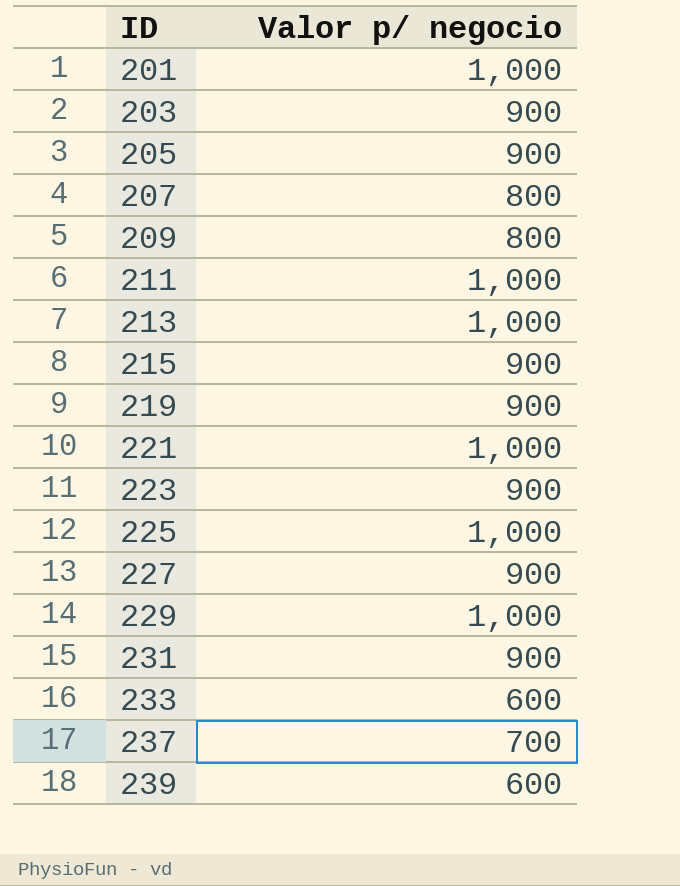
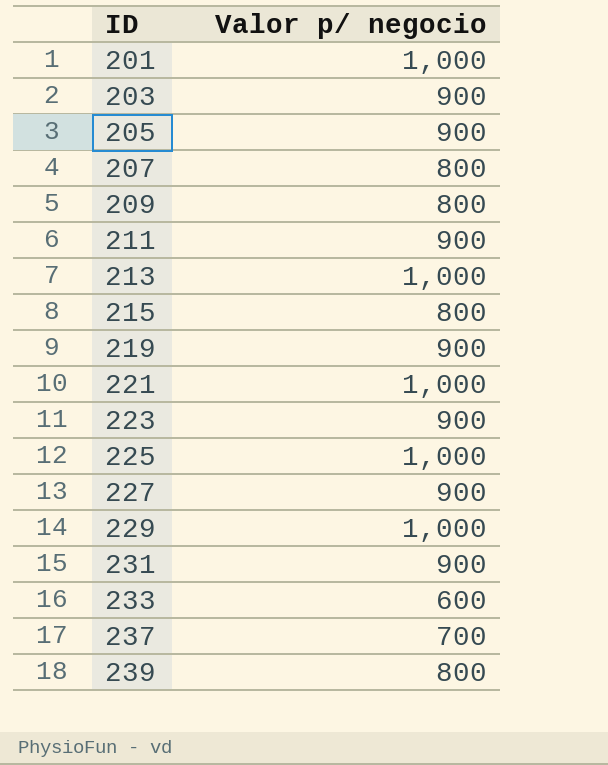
211 | Valor p/ negocio: 1,000 -> 900
215 | Valor p/ negocio: 900 -> 800
239 | Valor p/ negocio: 600 -> 800

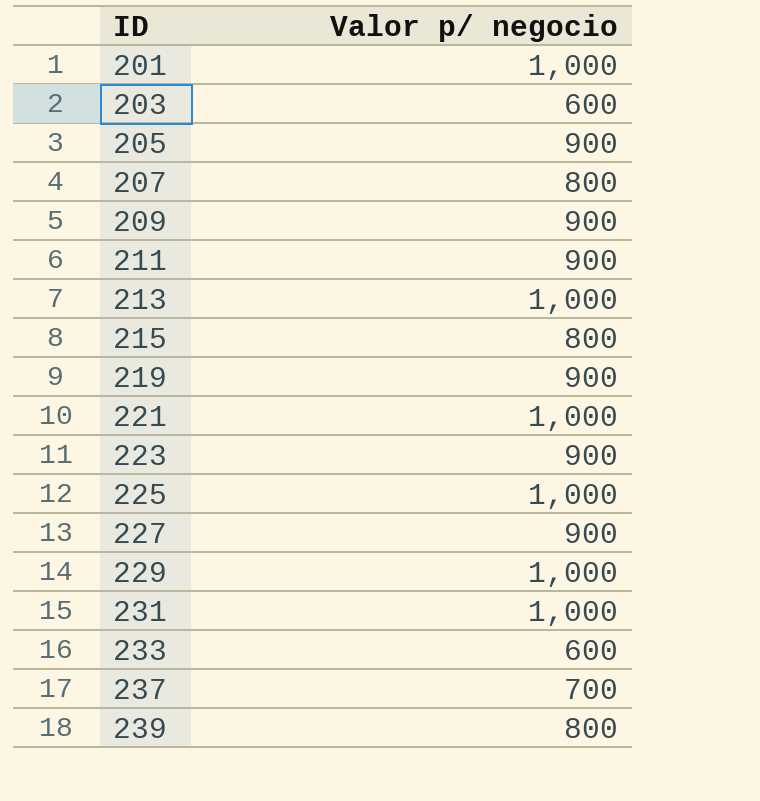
203 | Valor p/ negocio: 900 -> 600
209 | Valor p/ negocio: 800 -> 900
231 | Valor p/ negocio: 900 -> 1,000

